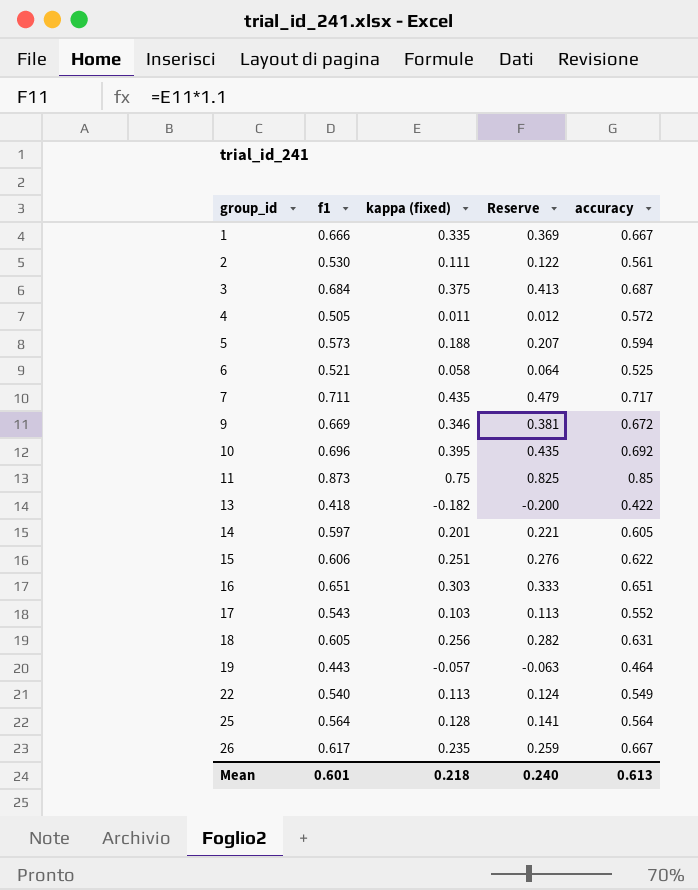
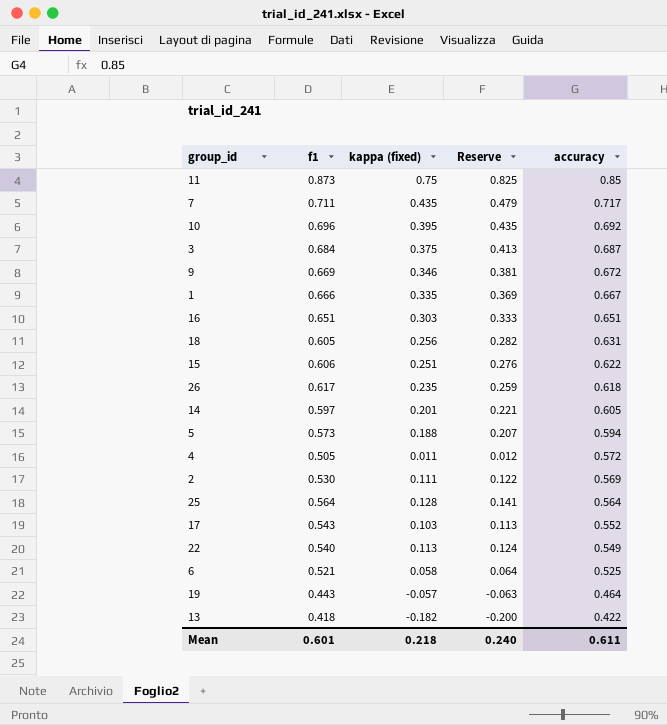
row order: group_id ascending -> accuracy descending
26 | accuracy: 0.667 -> 0.618
2 | accuracy: 0.561 -> 0.569
Mean | accuracy: 0.613 -> 0.611

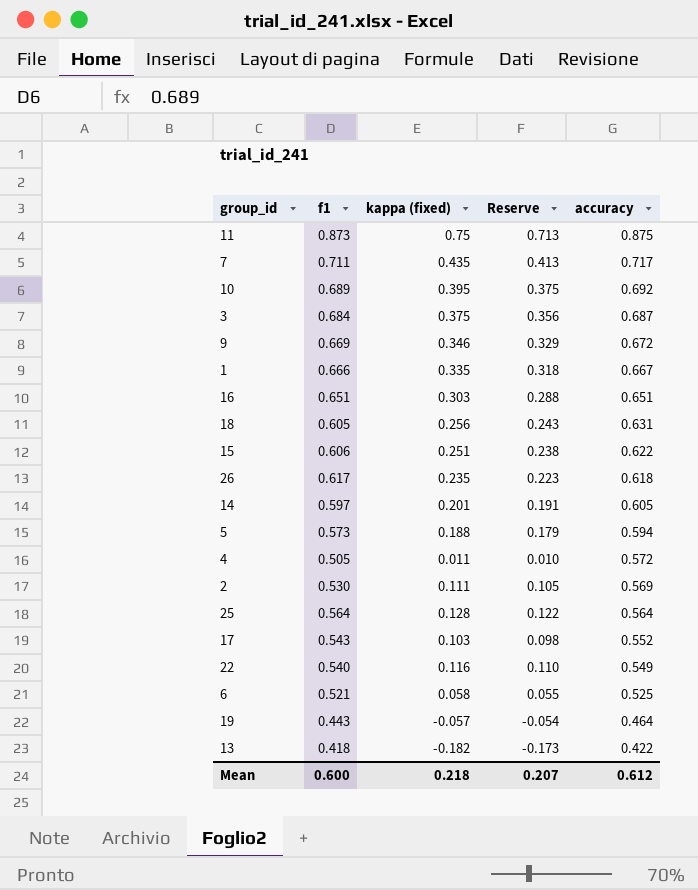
column Reserve | formula: [kappa (fixed)] * 1.1 -> [kappa (fixed)] * 0.95
11 | accuracy: 0.85 -> 0.875
10 | f1: 0.696 -> 0.689
22 | kappa (fixed): 0.113 -> 0.116
Mean | f1: 0.601 -> 0.600
Mean | Reserve: 0.240 -> 0.207
Mean | accuracy: 0.611 -> 0.612

